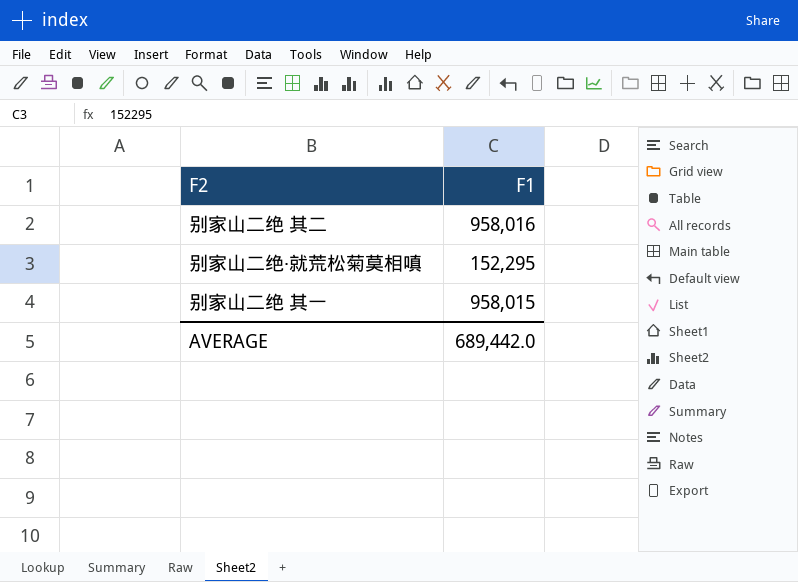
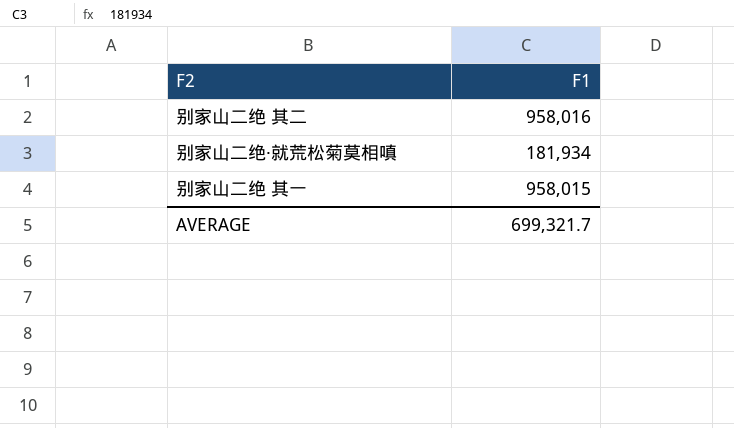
别家山二绝·就荒松菊莫相嗔 | F1: 152,295 -> 181,934
AVERAGE | F1: 689,442.0 -> 699,321.7

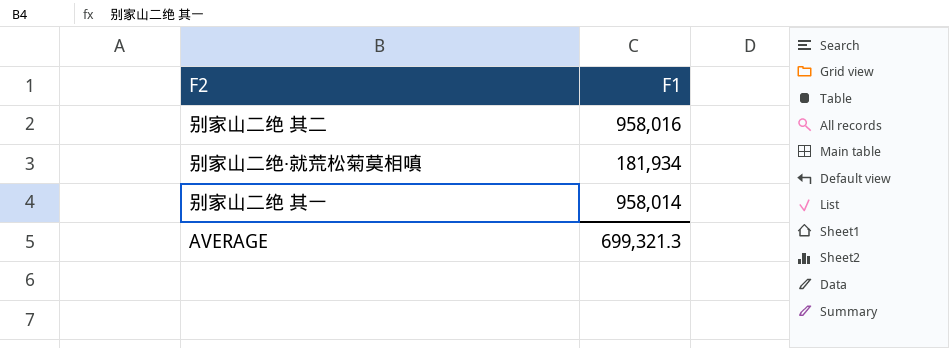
别家山二绝 其一 | F1: 958,015 -> 958,014
AVERAGE | F1: 699,321.7 -> 699,321.3

